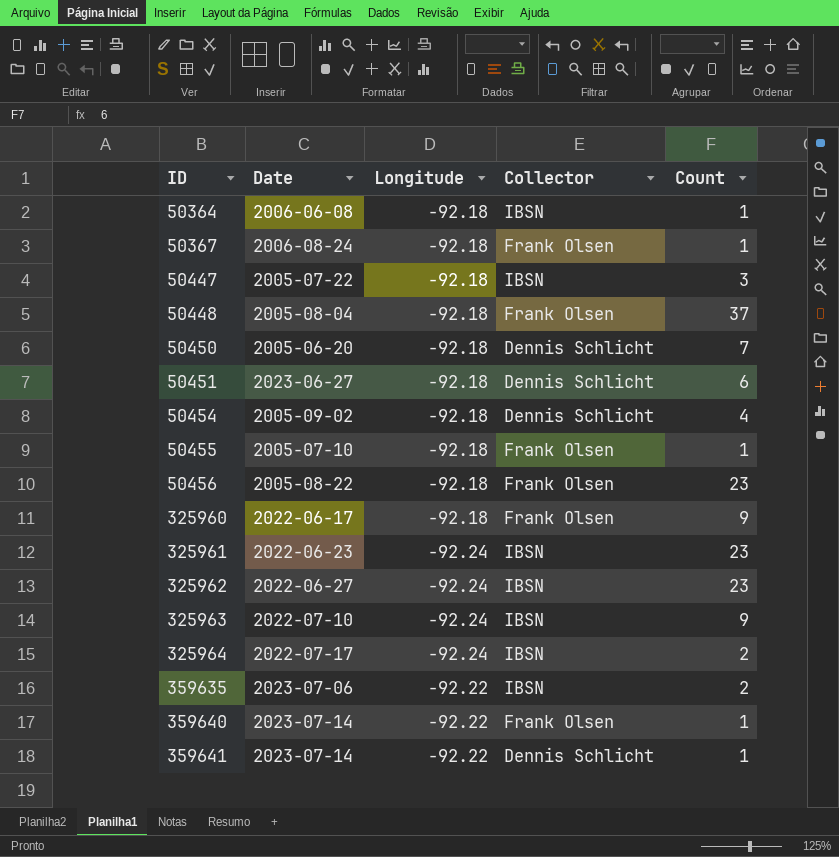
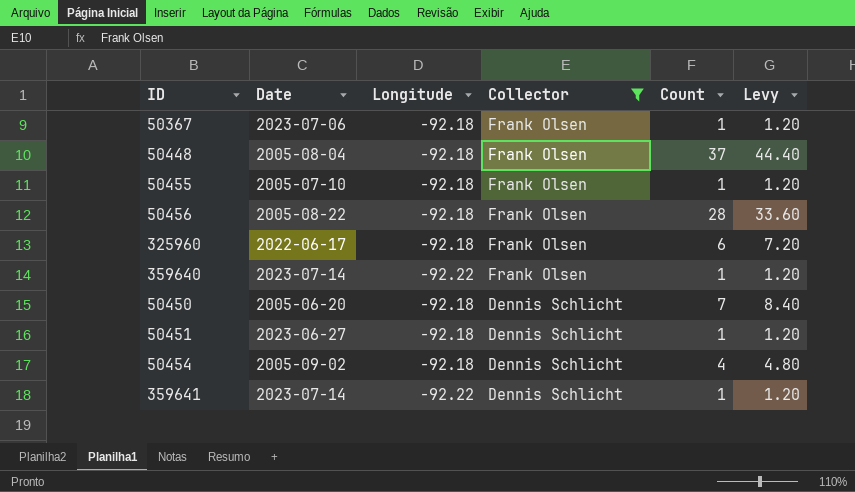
filter: none -> Collector != IBSN
row order: ID ascending -> Collector descending
column Levy | formula: none -> [Count] * 1.2
50367 | Date: 2006-08-24 -> 2023-07-06
50456 | Count: 23 -> 28
325960 | Count: 9 -> 6
50451 | Count: 6 -> 1

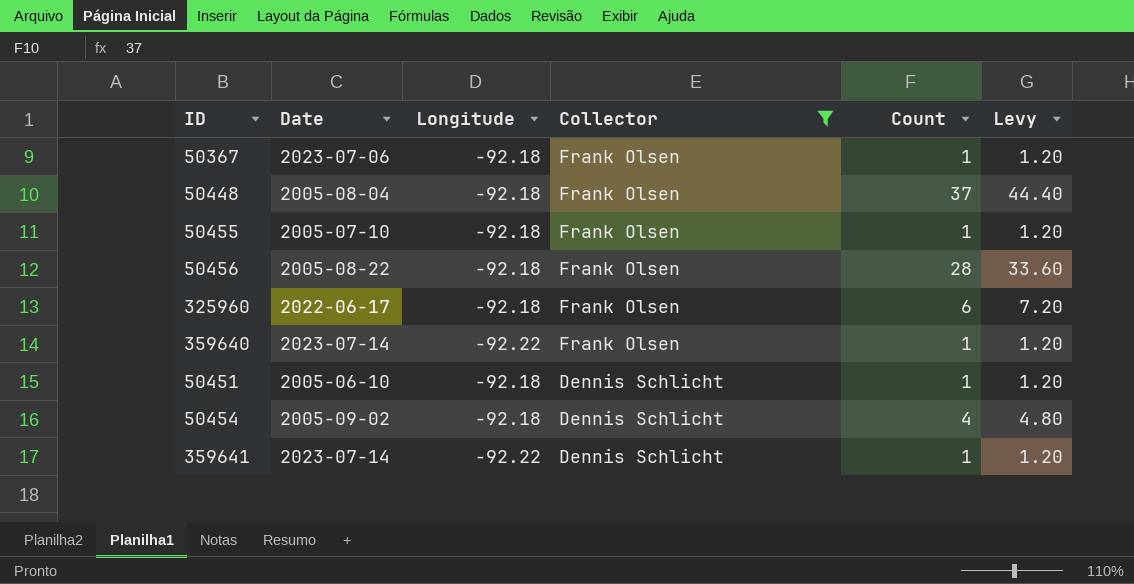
row 50450: 2005-06-20 | -92.18 | Dennis Schlicht | 7 | 8.40 -> none
50451 | Date: 2023-06-27 -> 2005-06-10

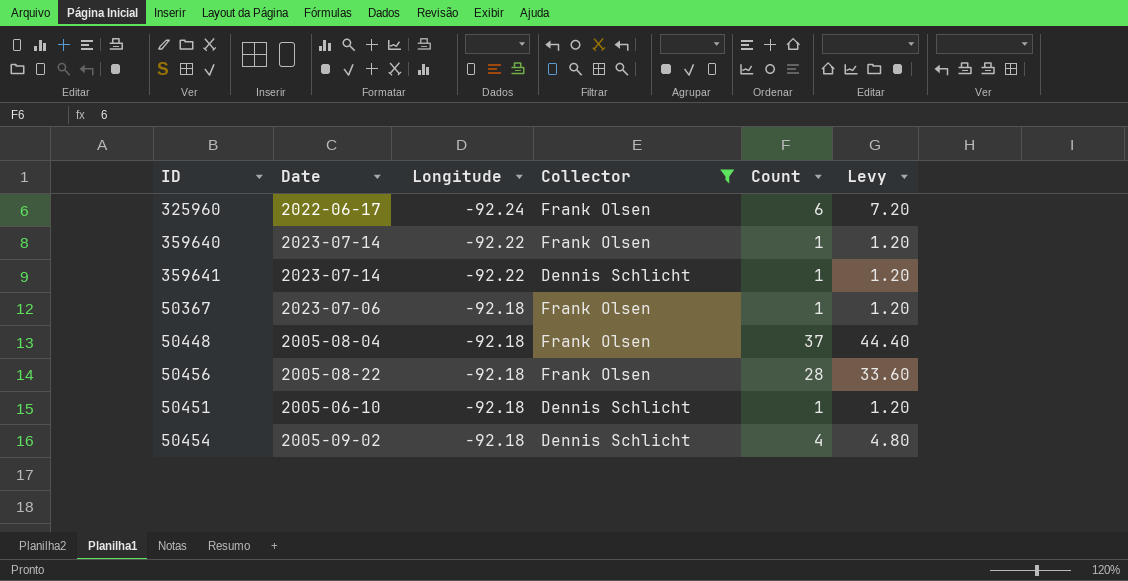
row order: Collector descending -> Longitude ascending
row 50455: 2005-07-10 | -92.18 | Frank Olsen | 1 | 1.20 -> none
325960 | Longitude: -92.18 -> -92.24

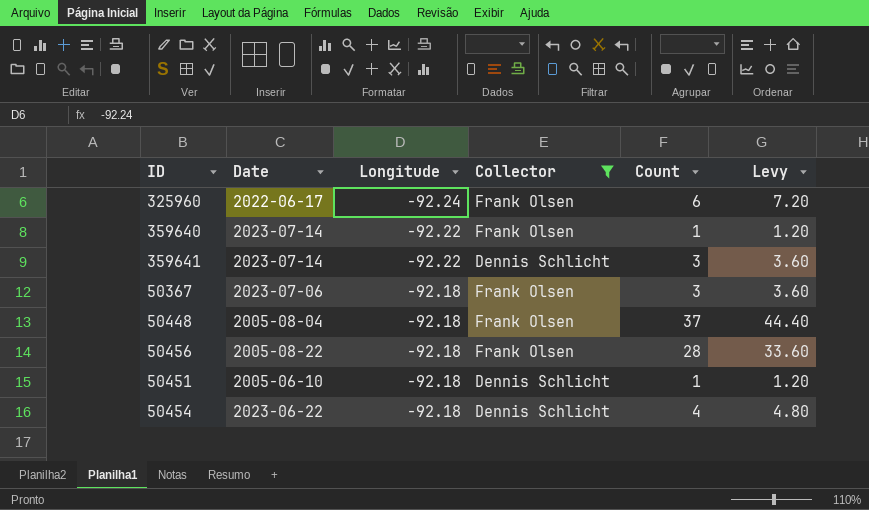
359641 | Count: 1 -> 3
359641 | Levy: 1.20 -> 3.60
50367 | Count: 1 -> 3
50367 | Levy: 1.20 -> 3.60
50454 | Date: 2005-09-02 -> 2023-06-22

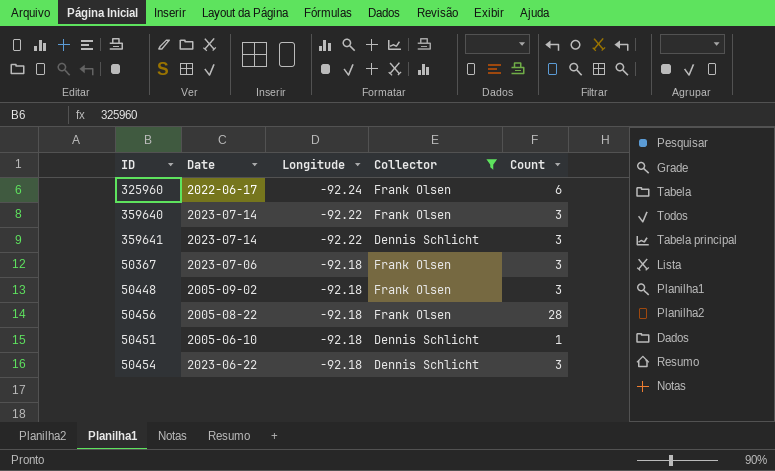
column Levy | formula: [Count] * 1.2 -> none
359640 | Count: 1 -> 3
50448 | Date: 2005-08-04 -> 2005-09-02
50448 | Count: 37 -> 3
50454 | Count: 4 -> 3

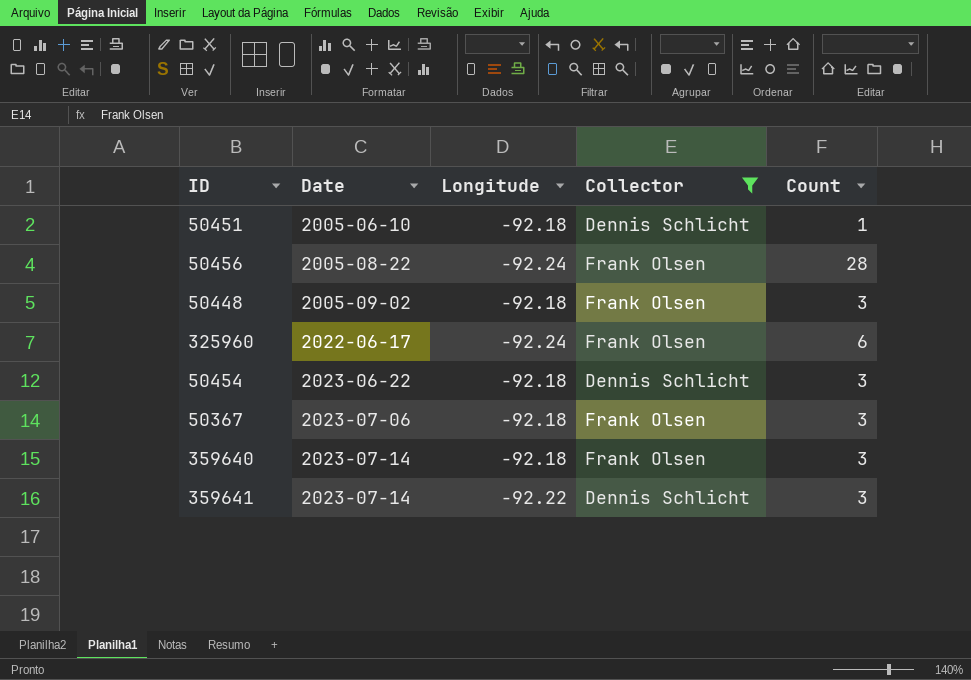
row order: Longitude ascending -> Date ascending
50456 | Longitude: -92.18 -> -92.24
359640 | Longitude: -92.22 -> -92.18

